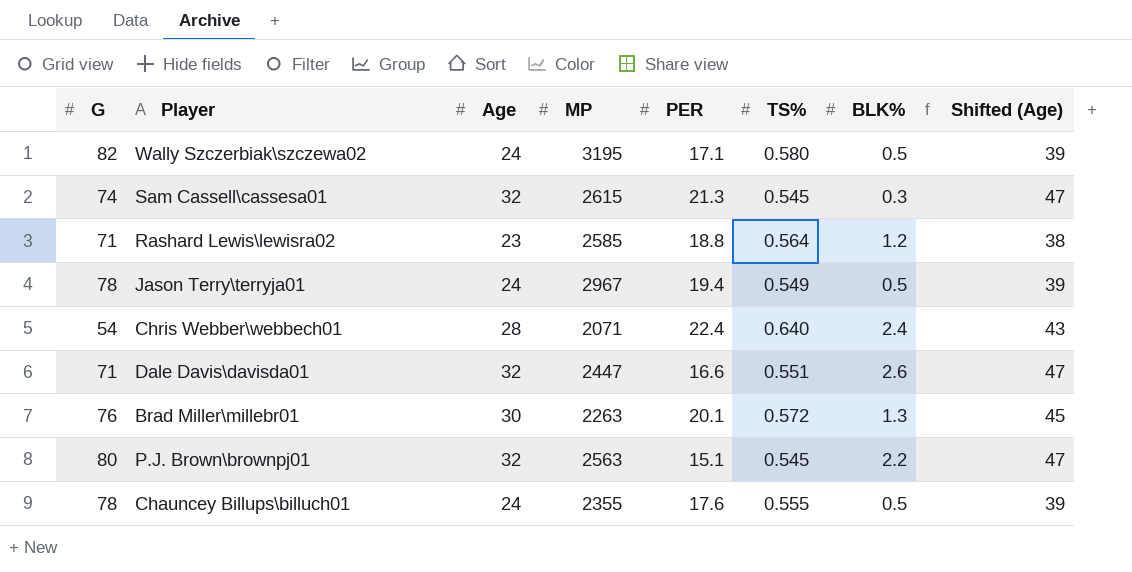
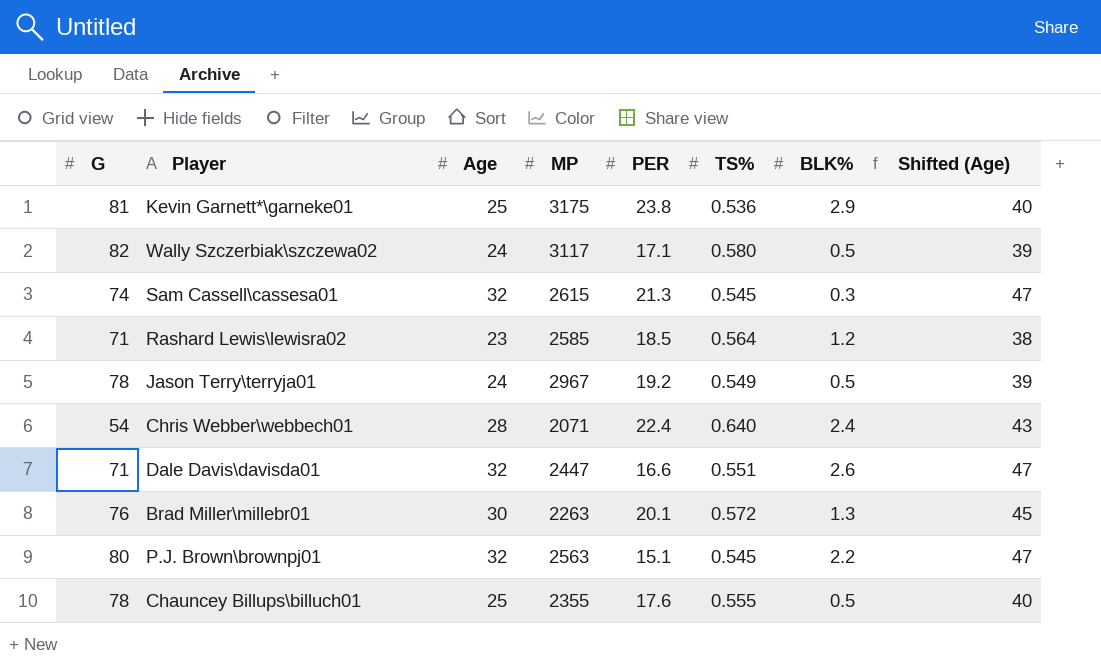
row Kevin Garnett*\garneke01: none -> 81 | 25 | 3175 | 23.8 | 0.536 | 2.9 | 40
Wally Szczerbiak\szczewa02 | MP: 3195 -> 3117
Rashard Lewis\lewisra02 | PER: 18.8 -> 18.5
Jason Terry\terryja01 | PER: 19.4 -> 19.2
Chauncey Billups\billuch01 | Age: 24 -> 25
Chauncey Billups\billuch01 | Shifted (Age): 39 -> 40

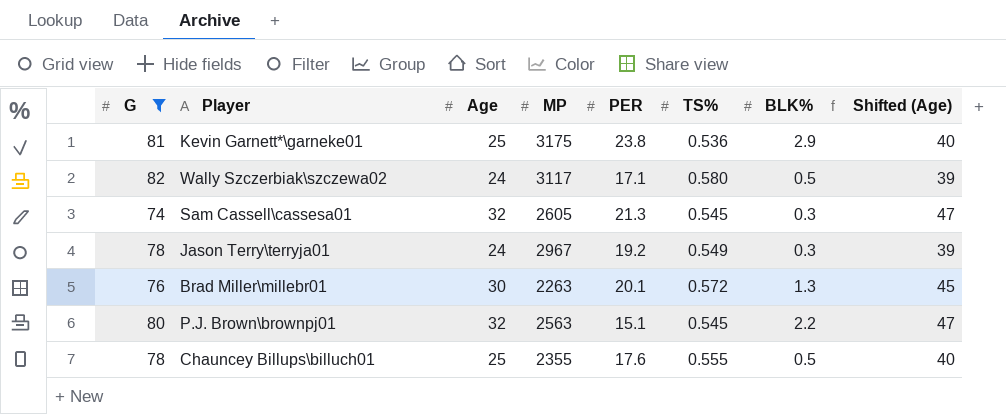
filter: none -> G >= 74
Sam Cassell\cassesa01 | MP: 2615 -> 2605
Jason Terry\terryja01 | BLK%: 0.5 -> 0.3

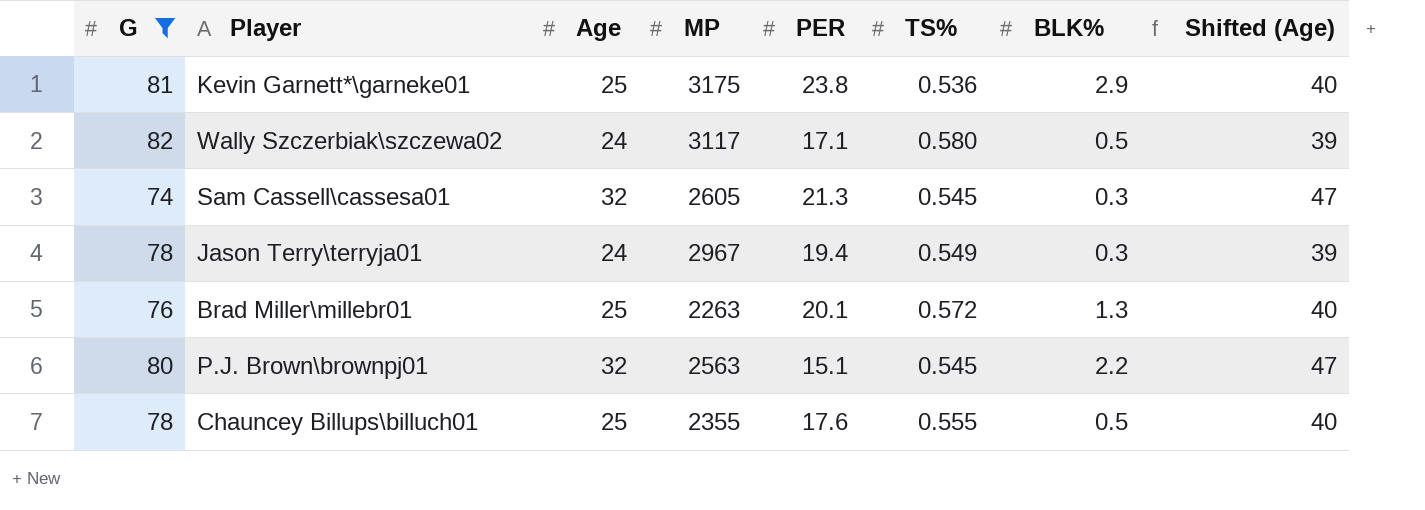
Jason Terry\terryja01 | PER: 19.2 -> 19.4
Brad Miller\millebr01 | Age: 30 -> 25
Brad Miller\millebr01 | Shifted (Age): 45 -> 40

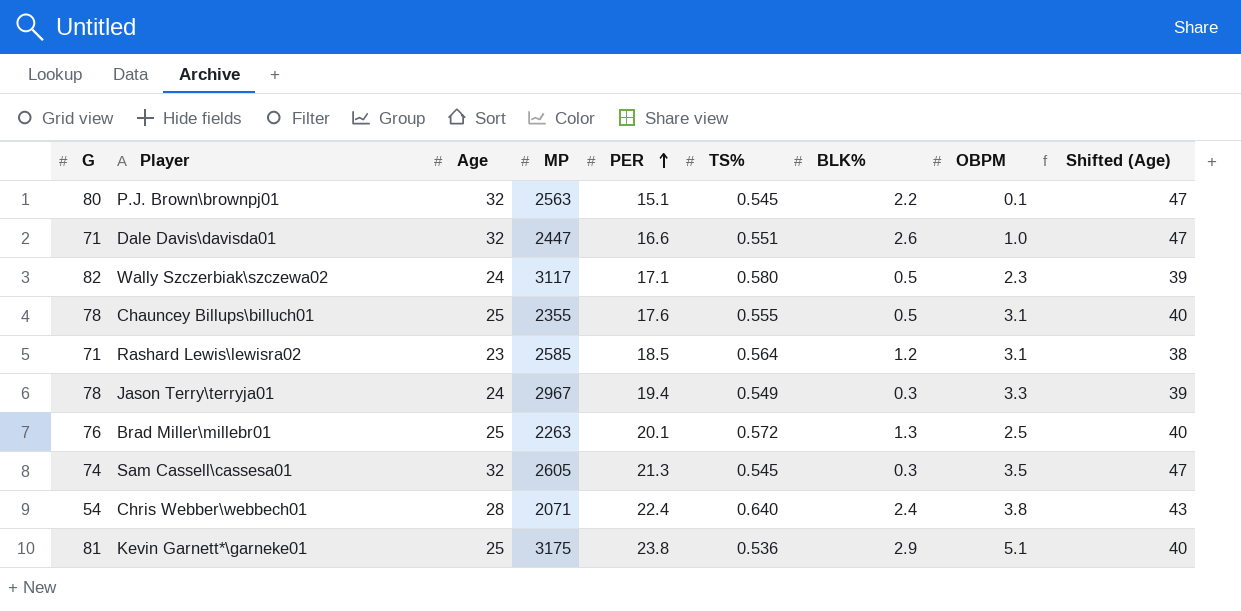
filter: G >= 74 -> none
row order: none -> PER ascending
column OBPM | position: none -> 8

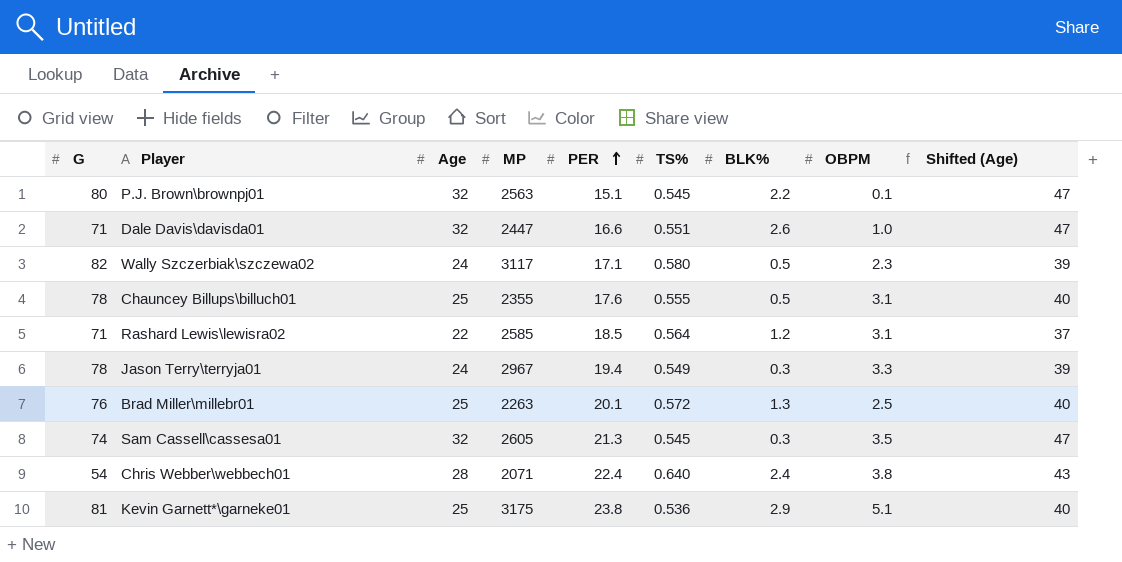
Rashard Lewis\lewisra02 | Age: 23 -> 22
Rashard Lewis\lewisra02 | Shifted (Age): 38 -> 37

